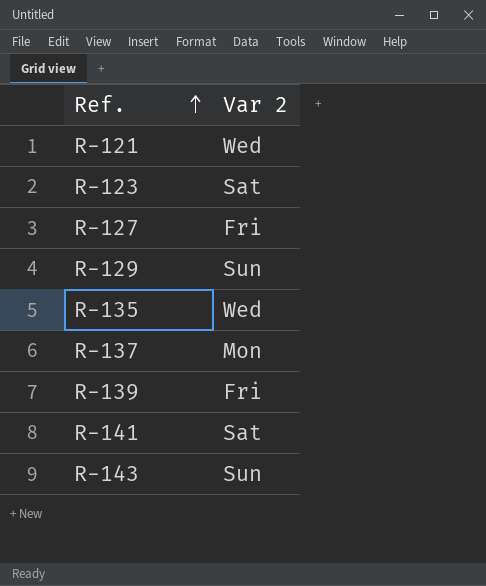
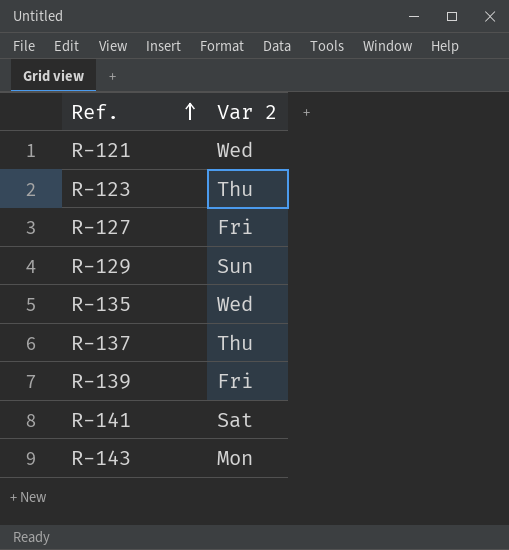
R-123 | Var 2: Sat -> Thu
R-137 | Var 2: Mon -> Thu
R-143 | Var 2: Sun -> Mon

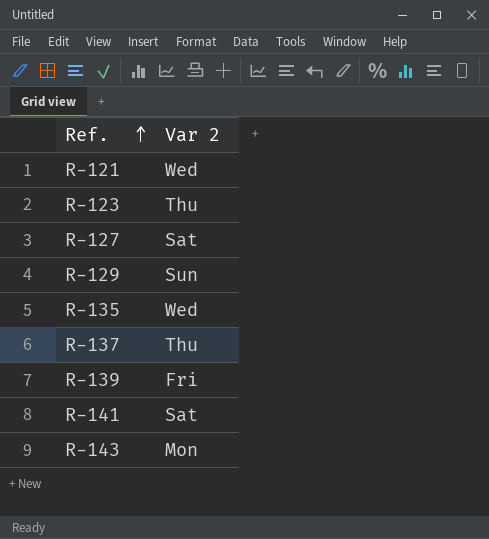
R-127 | Var 2: Fri -> Sat

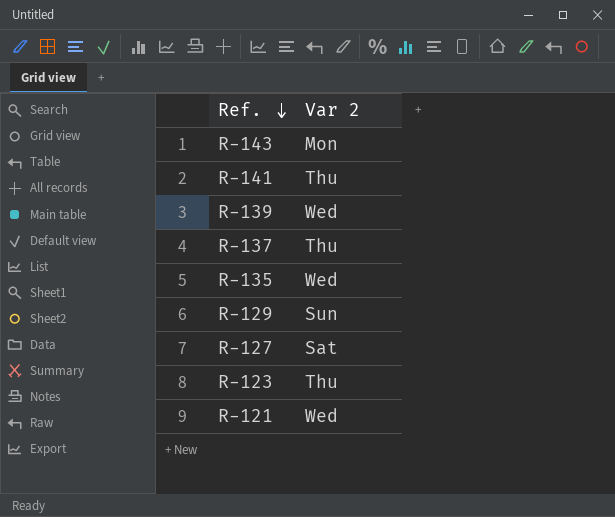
row order: Ref. ascending -> Ref. descending
R-141 | Var 2: Sat -> Thu
R-139 | Var 2: Fri -> Wed

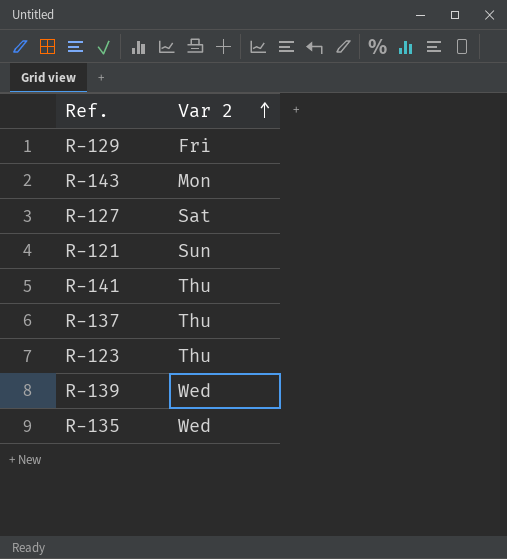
row order: Ref. descending -> Var 2 ascending
R-129 | Var 2: Sun -> Fri
R-121 | Var 2: Wed -> Sun

